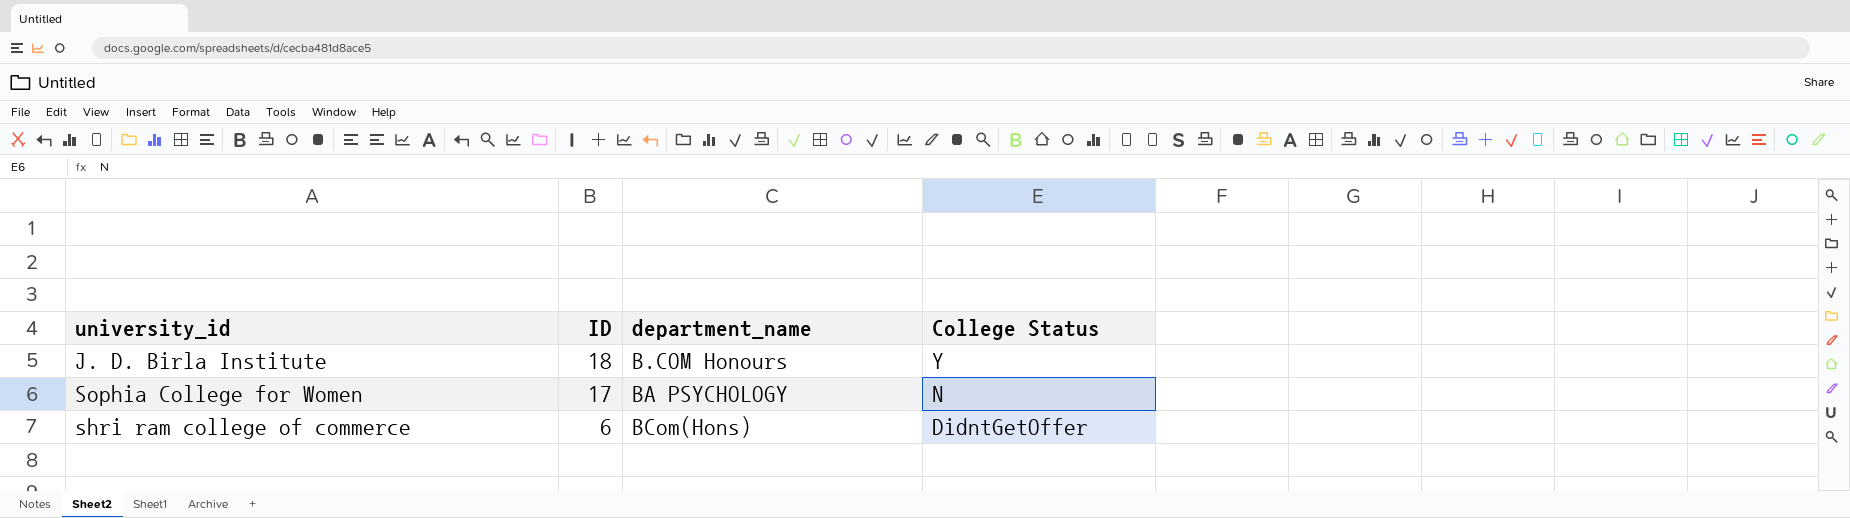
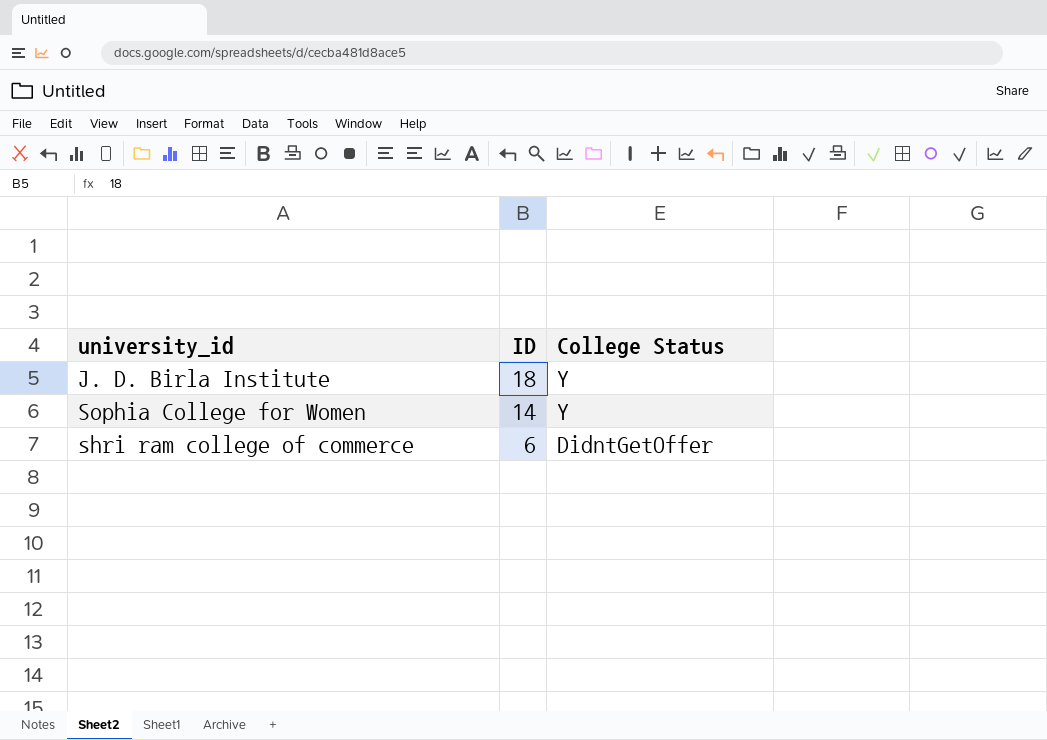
column department_name | position: 3 -> none
Sophia College for Women | ID: 17 -> 14
Sophia College for Women | College Status: N -> Y

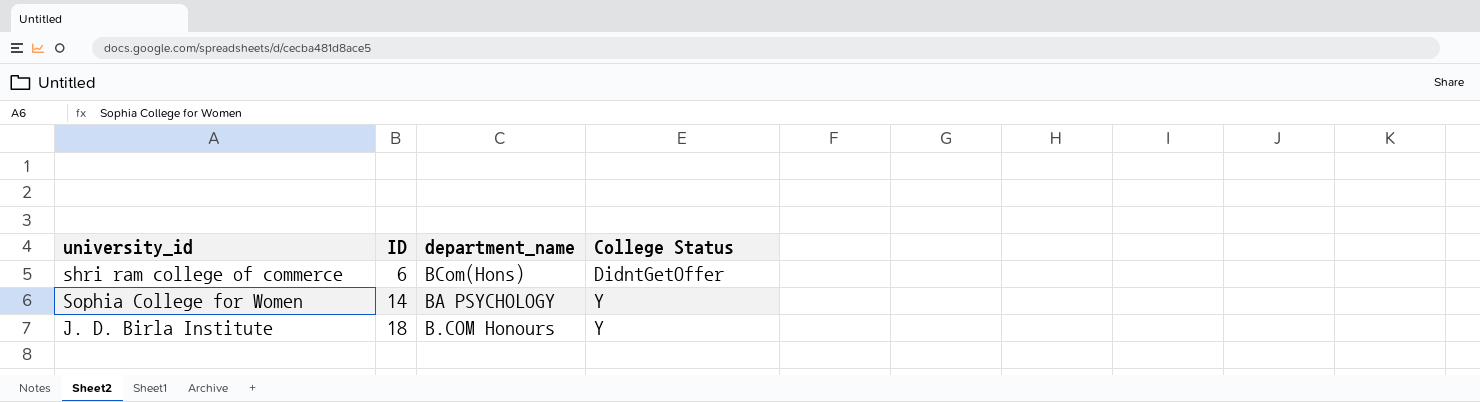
row order: ID descending -> ID ascending
column department_name | position: none -> 3

